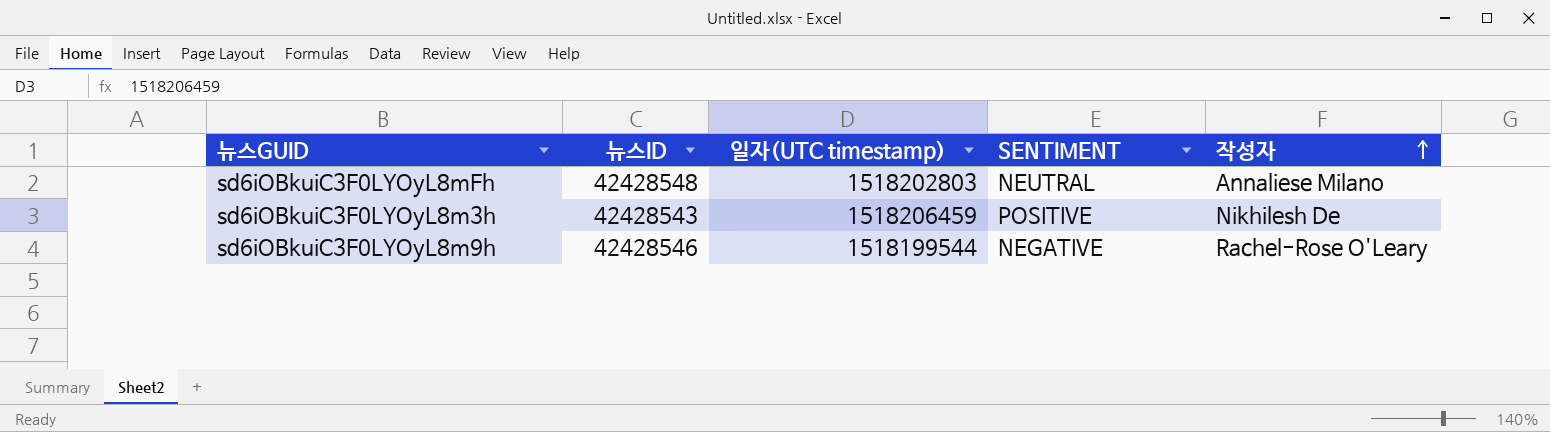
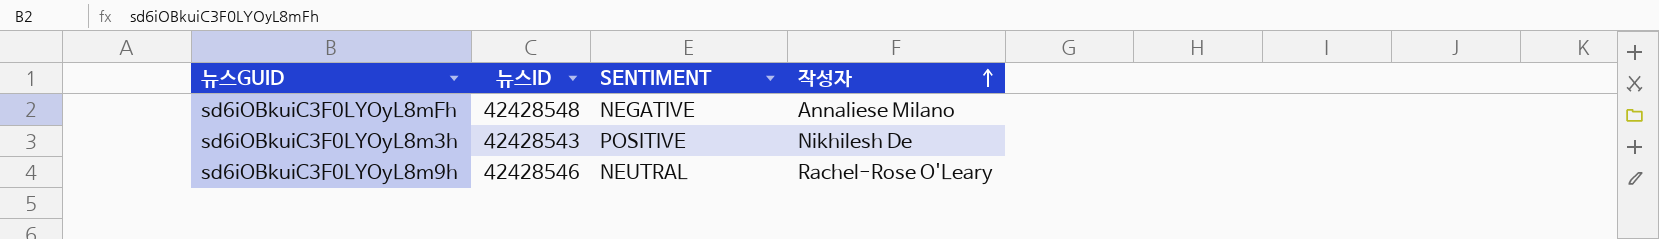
column 일자(UTC timestamp) | position: 3 -> none
sd6iOBkuiC3F0LYOyL8mFh | SENTIMENT: NEUTRAL -> NEGATIVE
sd6iOBkuiC3F0LYOyL8m9h | SENTIMENT: NEGATIVE -> NEUTRAL

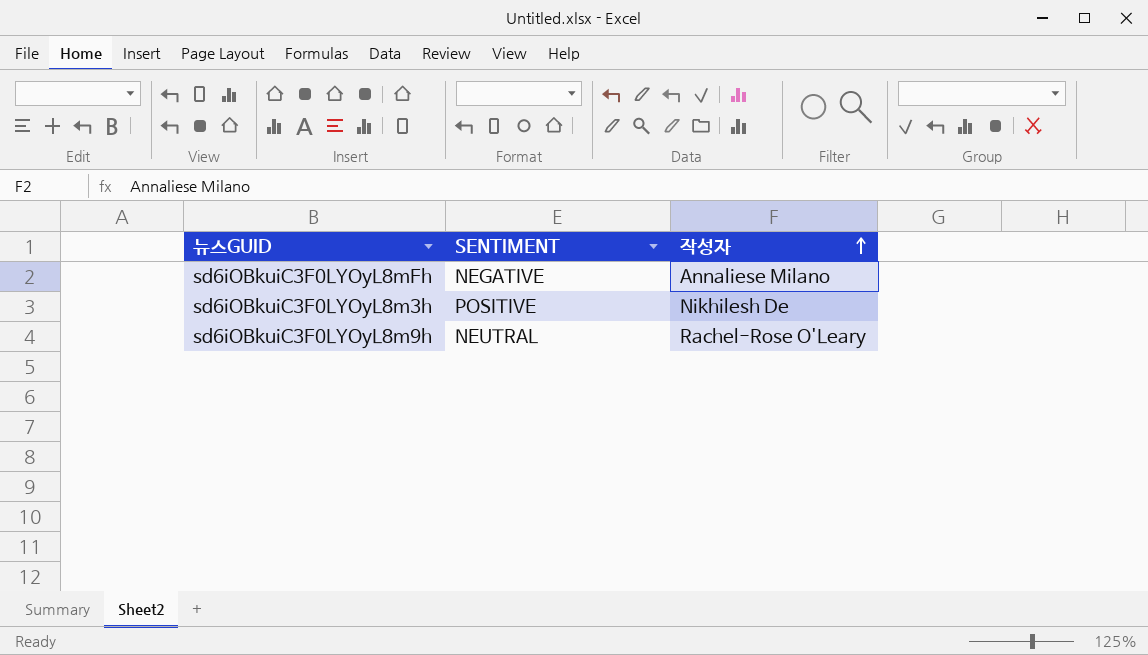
column 뉴스ID | position: 2 -> none

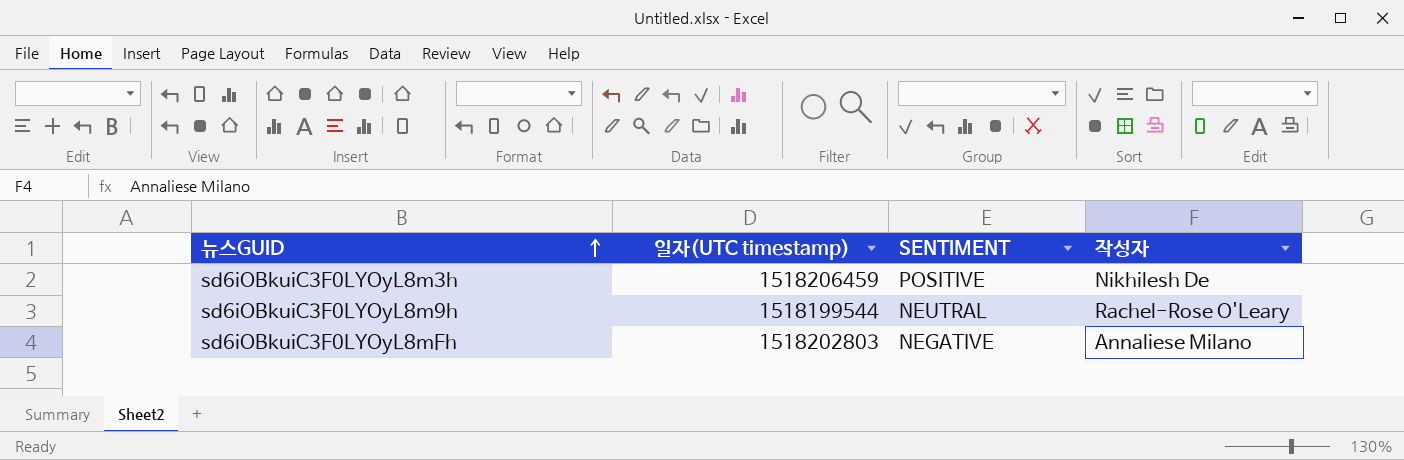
row order: 작성자 ascending -> 뉴스GUID ascending
column 일자(UTC timestamp) | position: none -> 2

